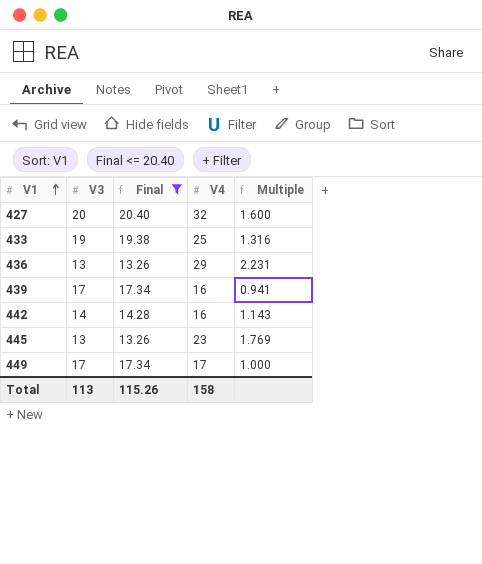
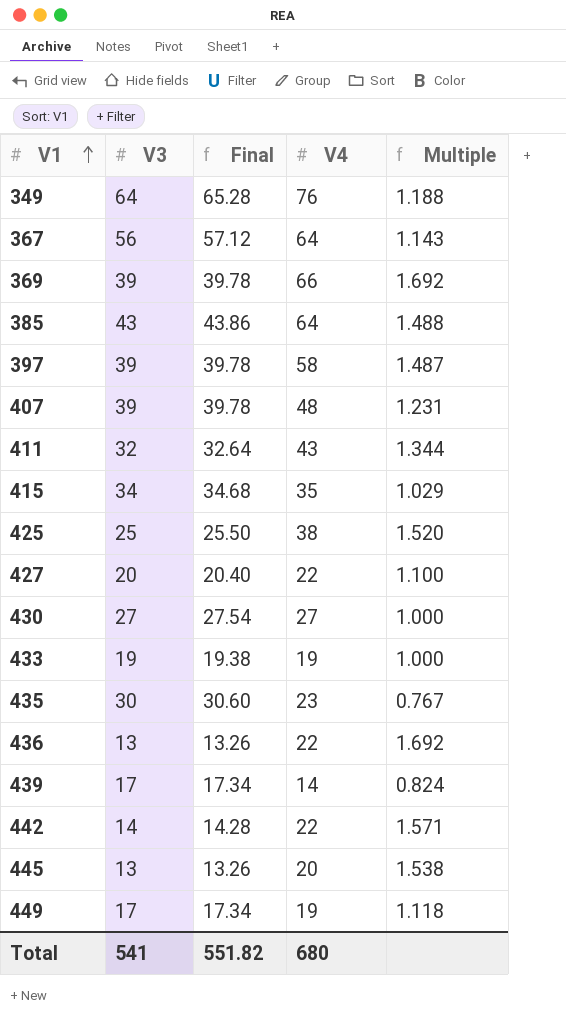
filter: Final <= 20.40 -> none
427 | V4: 32 -> 22
427 | Multiple: 1.600 -> 1.100
433 | V4: 25 -> 19
433 | Multiple: 1.316 -> 1.000
436 | V4: 29 -> 22
436 | Multiple: 2.231 -> 1.692
439 | V4: 16 -> 14
439 | Multiple: 0.941 -> 0.824
442 | V4: 16 -> 22
442 | Multiple: 1.143 -> 1.571
445 | V4: 23 -> 20
445 | Multiple: 1.769 -> 1.538
449 | V4: 17 -> 19
449 | Multiple: 1.000 -> 1.118
Total | V3: 113 -> 541
Total | Final: 115.26 -> 551.82
Total | V4: 158 -> 680

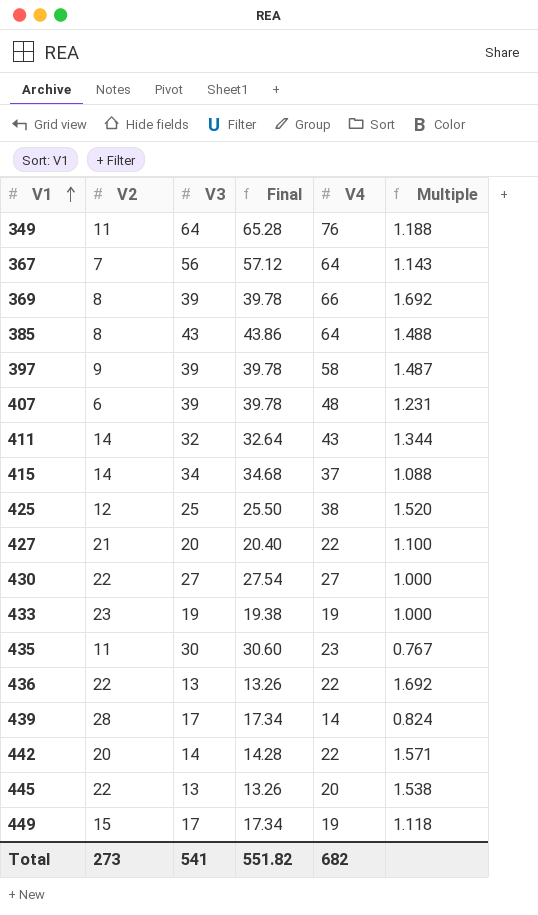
column V2 | position: none -> 2
415 | V4: 35 -> 37
415 | Multiple: 1.029 -> 1.088
Total | V4: 680 -> 682

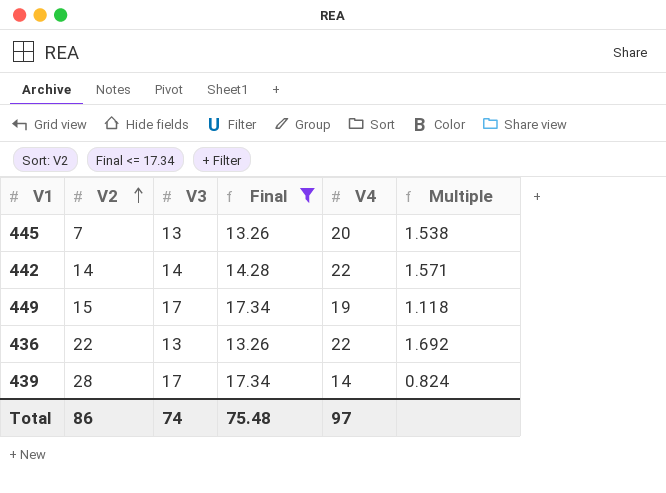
filter: none -> Final <= 17.34
row order: V1 ascending -> V2 ascending
445 | V2: 22 -> 7
442 | V2: 20 -> 14
Total | V2: 273 -> 86
Total | V3: 541 -> 74
Total | Final: 551.82 -> 75.48
Total | V4: 682 -> 97

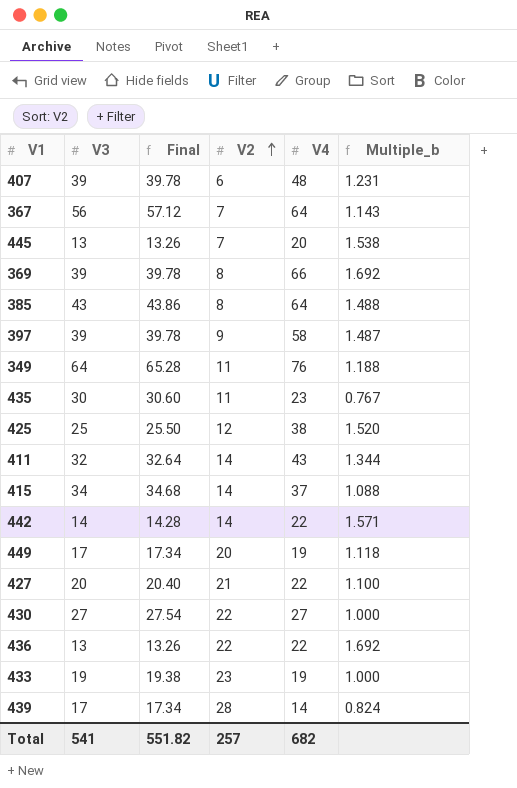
filter: Final <= 17.34 -> none
column V2 | position: 2 -> 4
column name: Multiple -> Multiple_b
449 | V2: 15 -> 20
Total | V3: 74 -> 541
Total | Final: 75.48 -> 551.82
Total | V2: 86 -> 257
Total | V4: 97 -> 682

